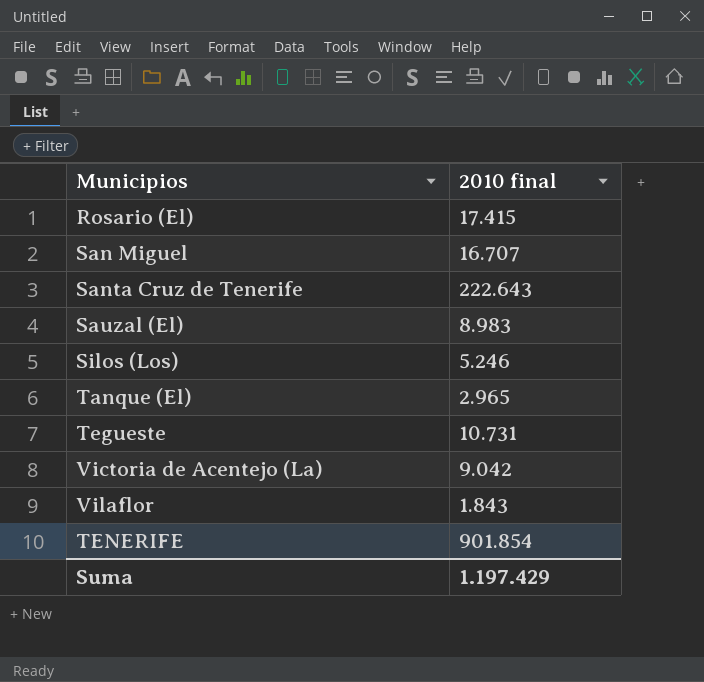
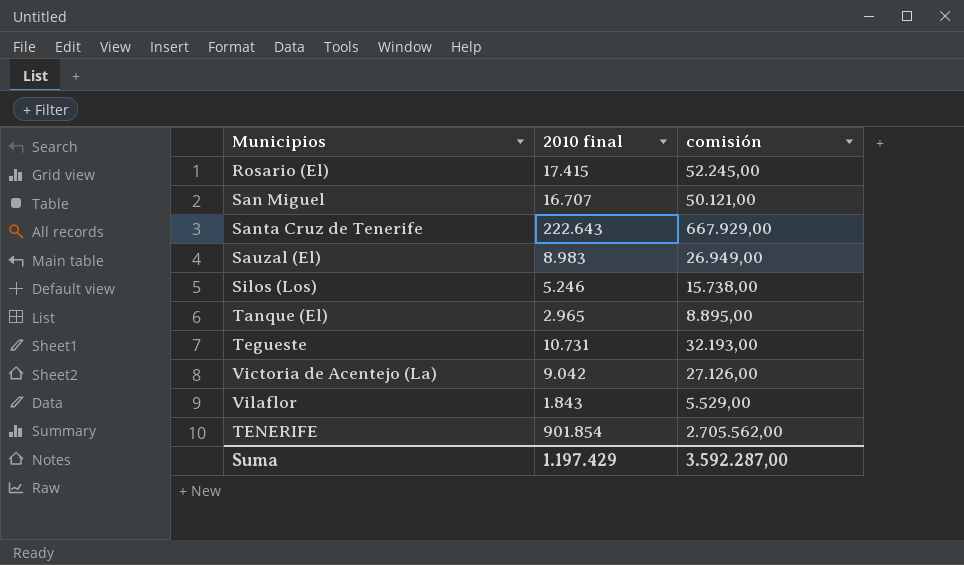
column comisión | formula: none -> [2010 final] * 3

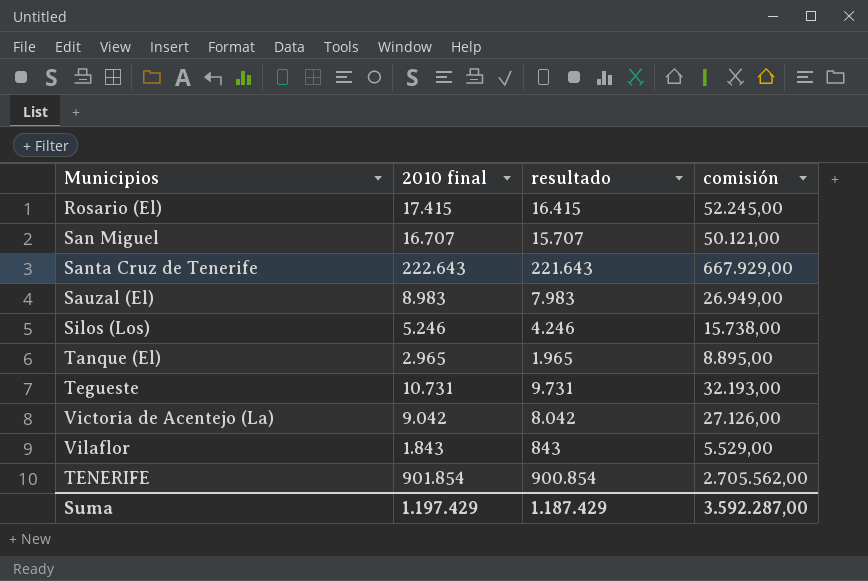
column resultado | formula: none -> [2010 final] - 1000

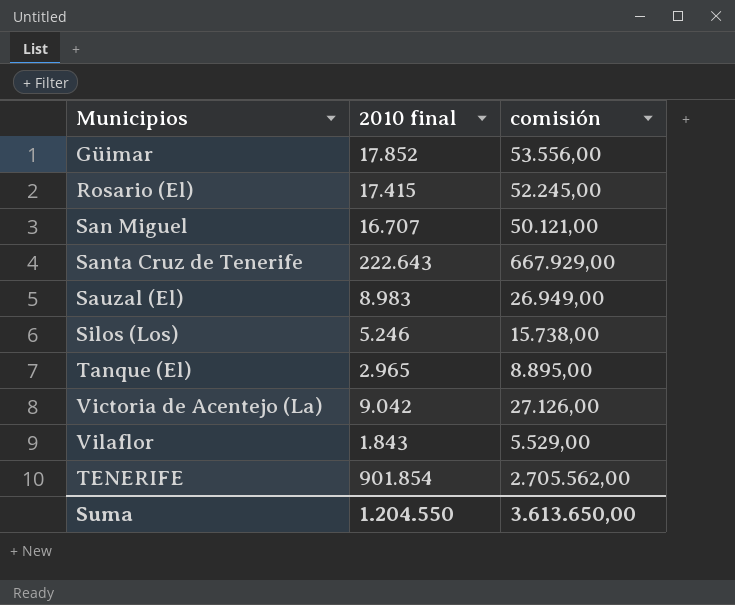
column resultado | formula: [2010 final] - 1000 -> none
row Tegueste: 10.731 | 9.731 | 32.193,00 -> none
row Güimar: none -> 17.852 | 53.556,00
Suma | 2010 final: 1.197.429 -> 1.204.550
Suma | comisión: 3.592.287,00 -> 3.613.650,00

